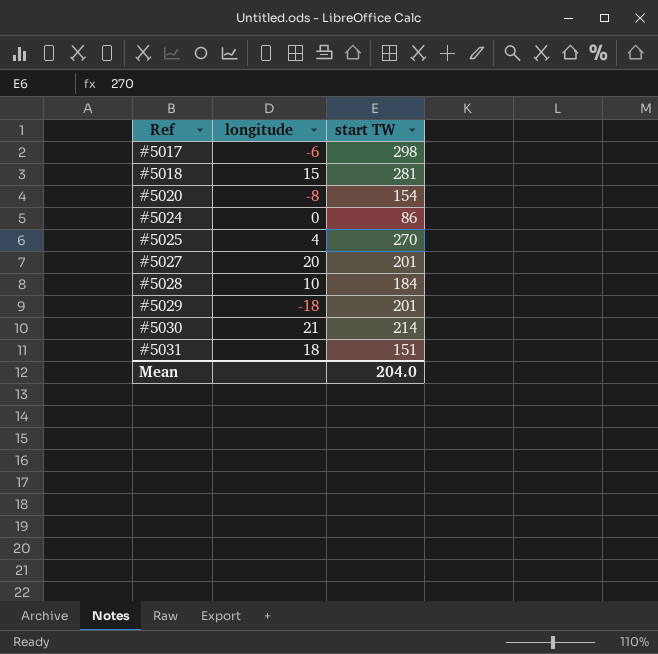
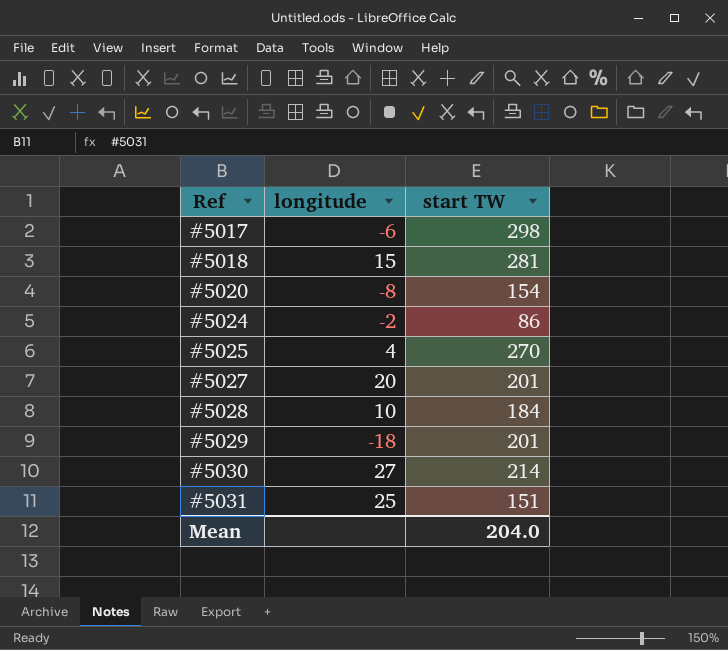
#5024 | longitude: 0 -> -2
#5030 | longitude: 21 -> 27
#5031 | longitude: 18 -> 25

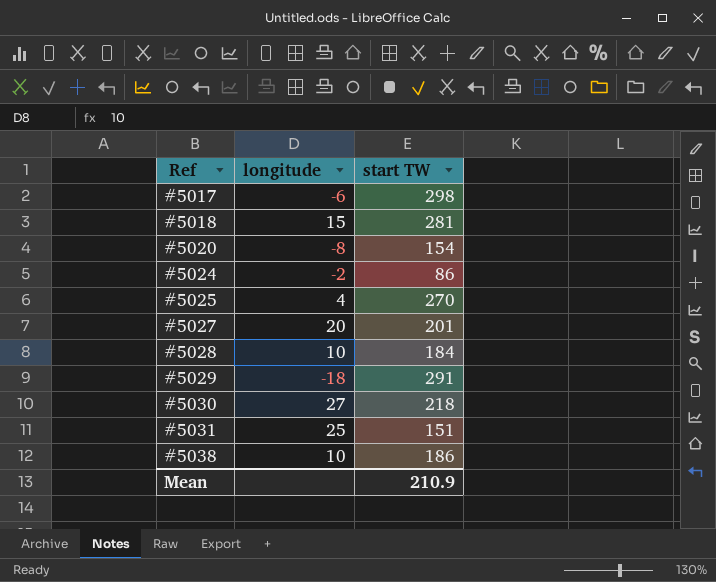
#5029 | start TW: 201 -> 291
#5030 | start TW: 214 -> 218
row #5038: none -> 10 | 186
Mean | start TW: 204.0 -> 210.9

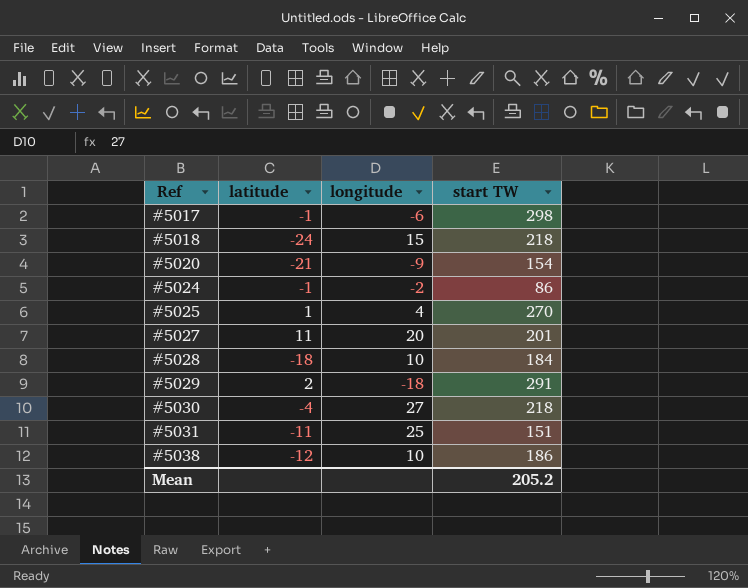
column latitude | position: none -> 2
#5018 | start TW: 281 -> 218
#5020 | longitude: -8 -> -9
Mean | start TW: 210.9 -> 205.2

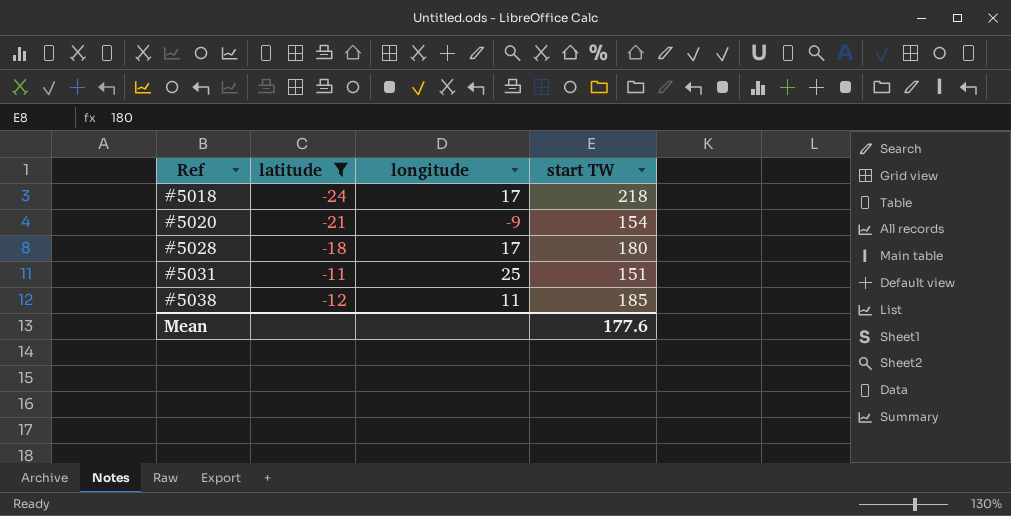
filter: none -> latitude <= -11
#5018 | longitude: 15 -> 17
#5028 | longitude: 10 -> 17
#5028 | start TW: 184 -> 180
#5038 | longitude: 10 -> 11
#5038 | start TW: 186 -> 185
Mean | start TW: 205.2 -> 177.6

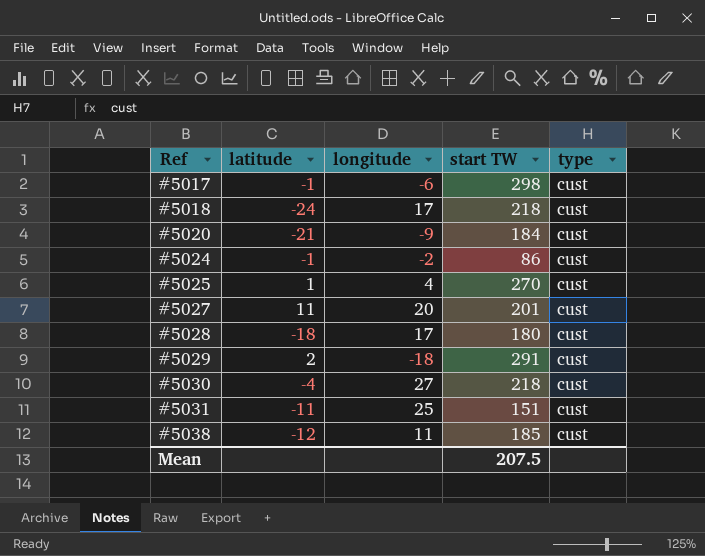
filter: latitude <= -11 -> none
column type | position: none -> 5
#5020 | start TW: 154 -> 184
Mean | start TW: 177.6 -> 207.5

